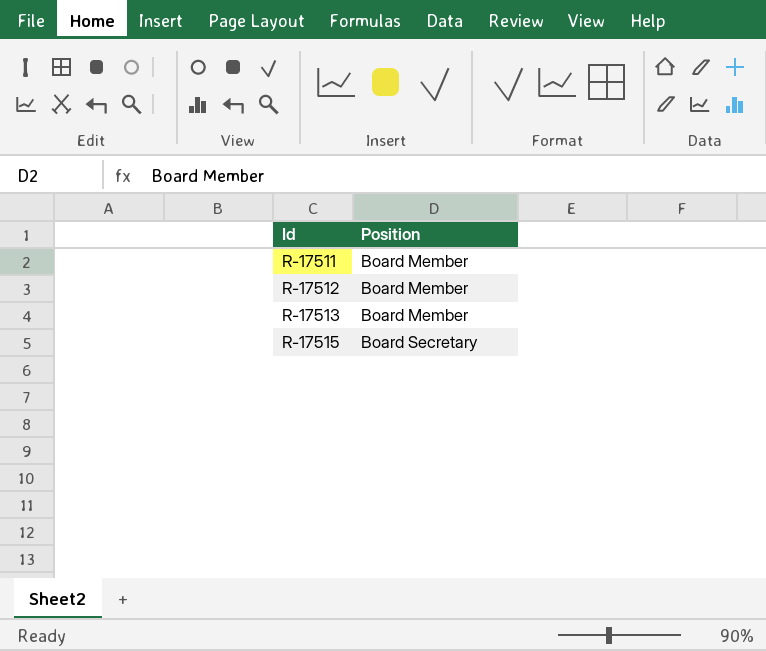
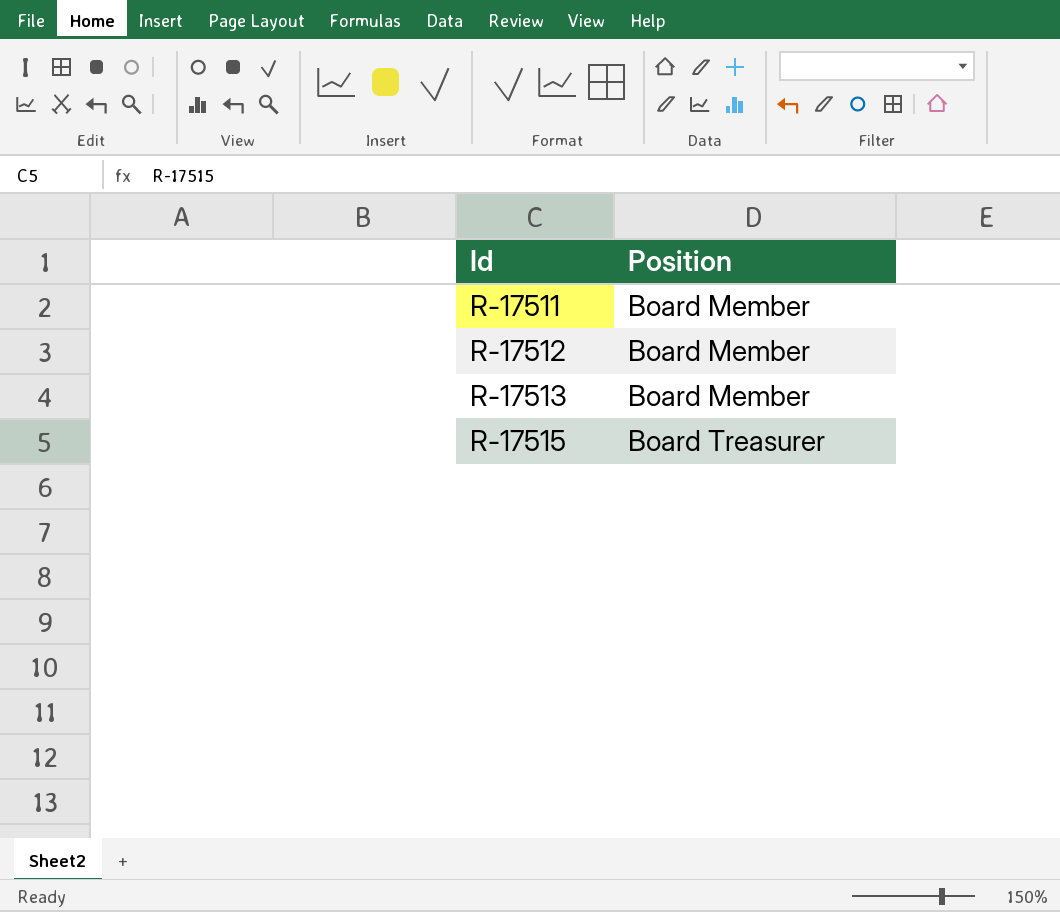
R-17515 | Position: Board Secretary -> Board Treasurer

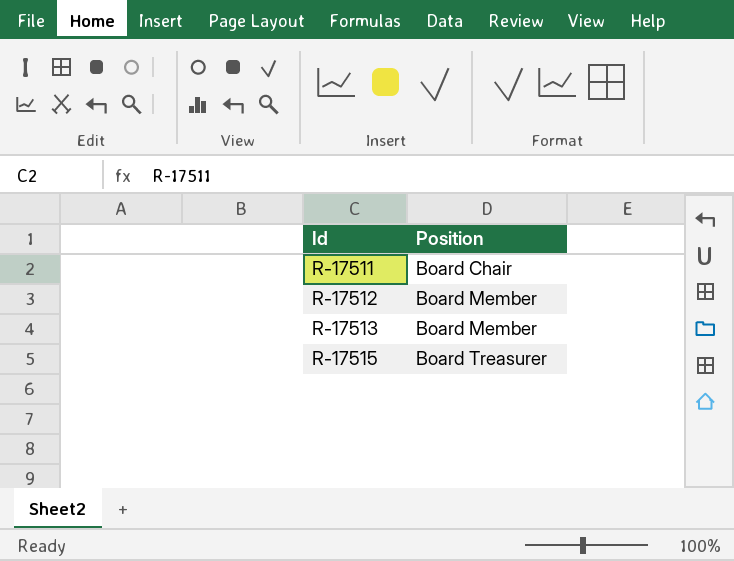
R-17511 | Position: Board Member -> Board Chair

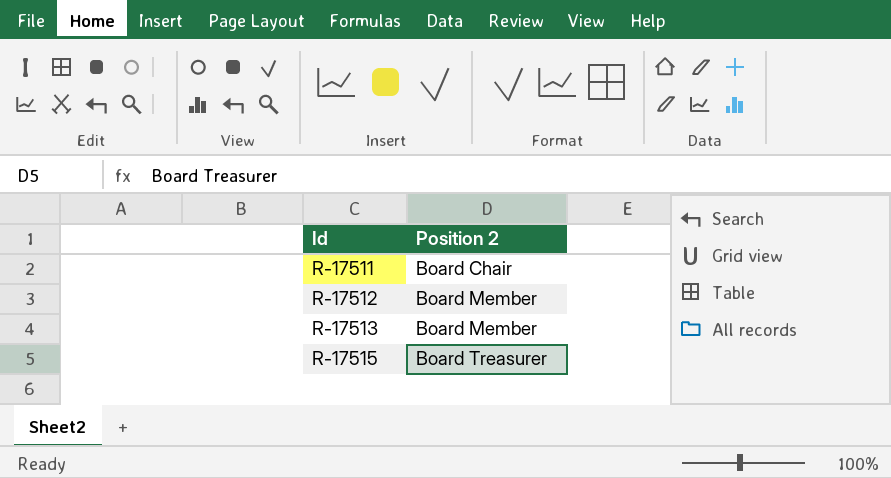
column name: Position -> Position 2

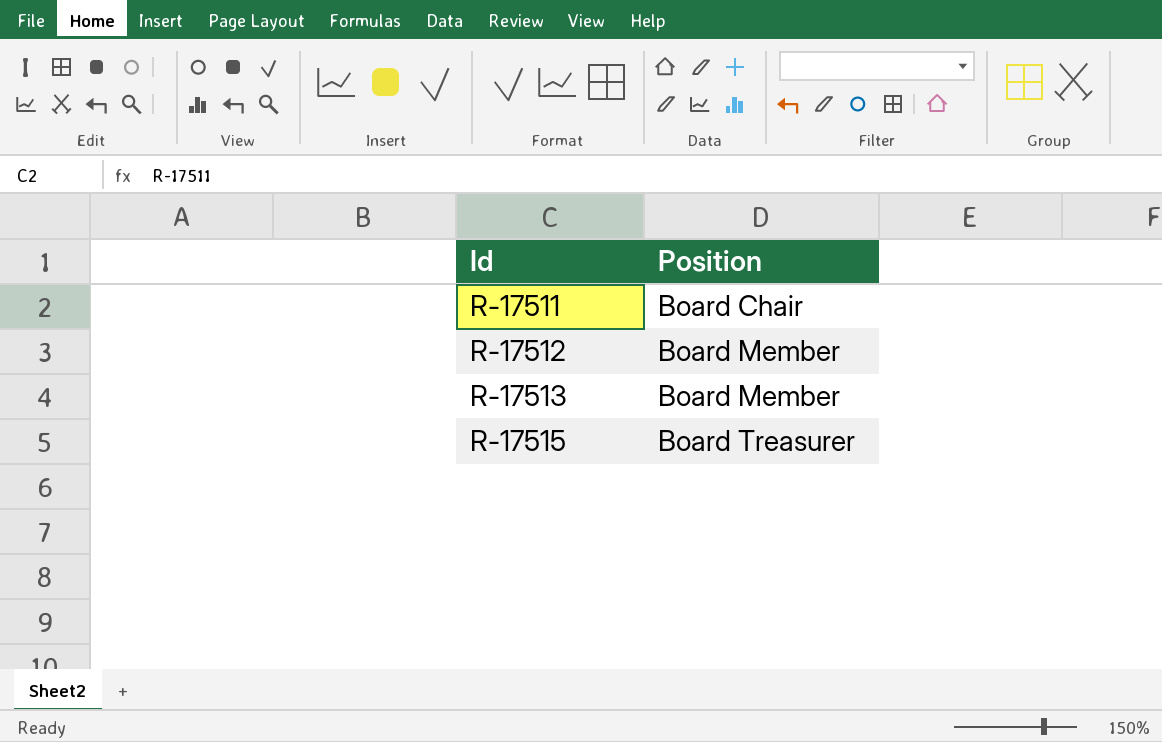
column name: Position 2 -> Position

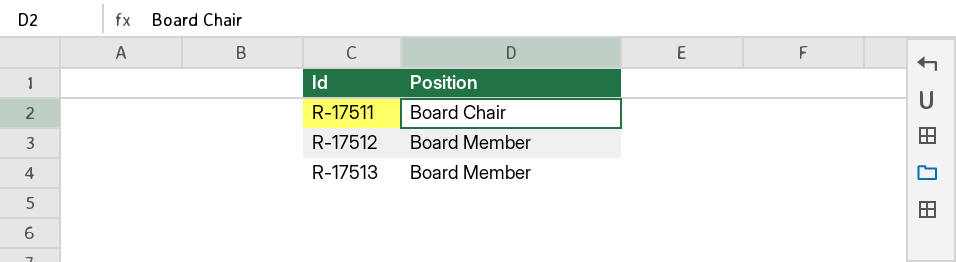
row R-17515: Board Treasurer -> none

